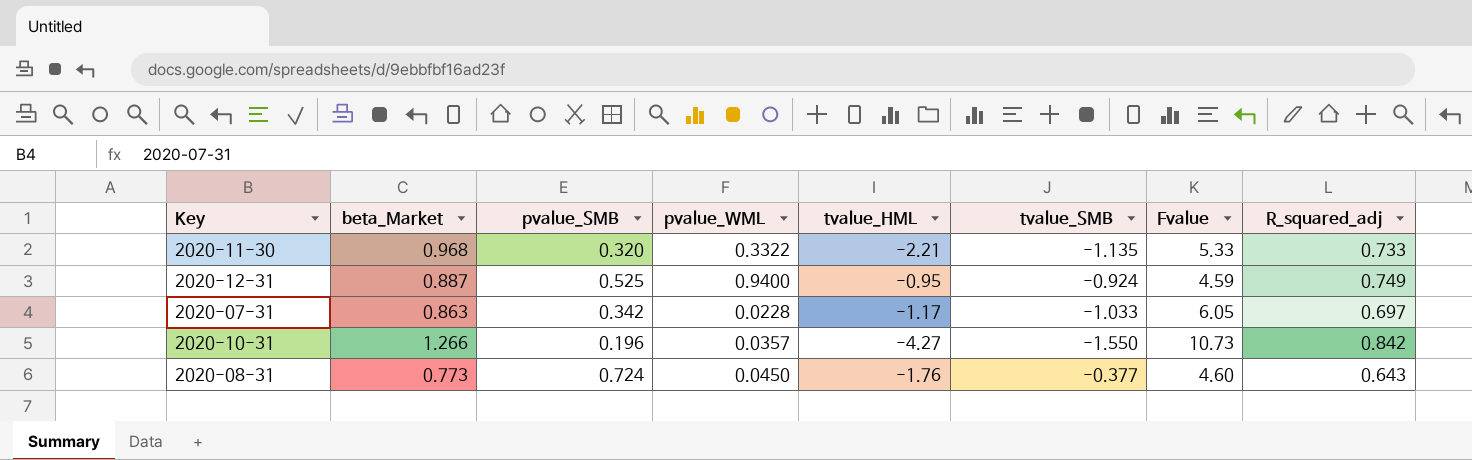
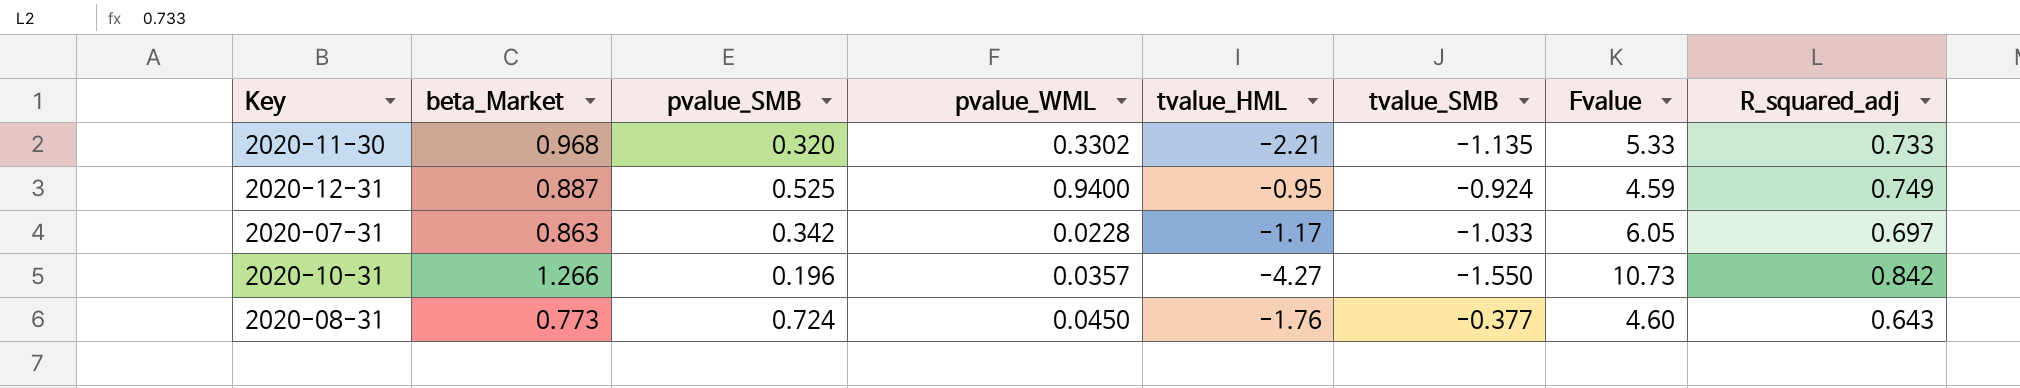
2020-11-30 | pvalue_WML: 0.3322 -> 0.3302

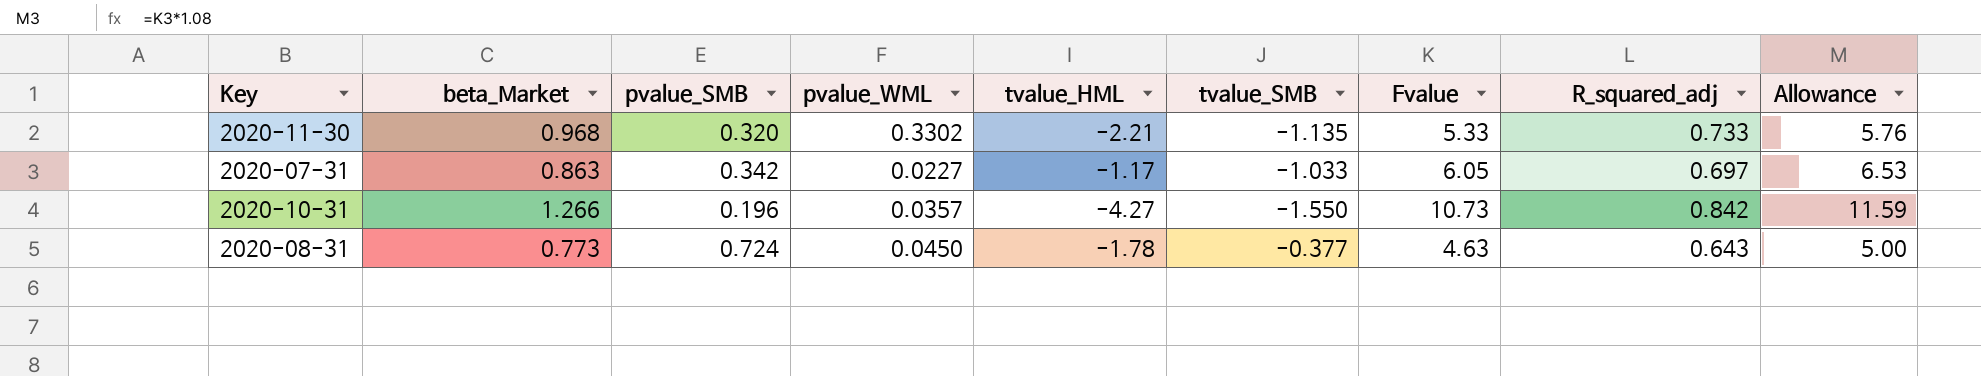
column Allowance | formula: none -> [Fvalue] * 1.08
row 2020-12-31: 0.887 | 0.525 | 0.9400 | -0.95 | -0.924 | 4.59 | 0.749 -> none
2020-07-31 | pvalue_WML: 0.0228 -> 0.0227
2020-08-31 | tvalue_HML: -1.76 -> -1.78
2020-08-31 | Fvalue: 4.60 -> 4.63

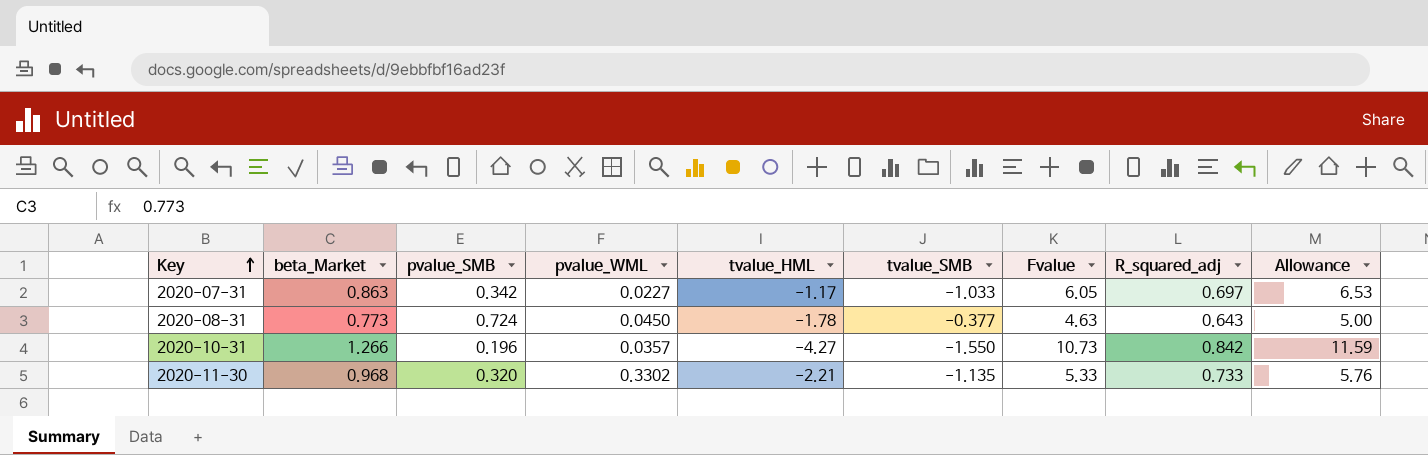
row order: none -> Key ascending

